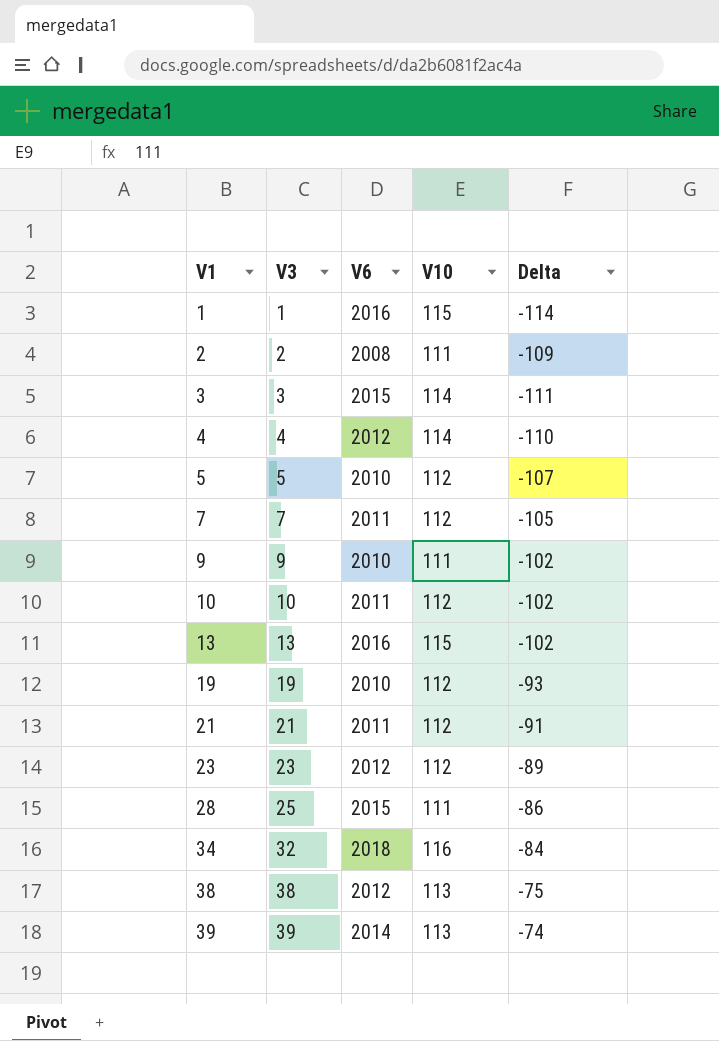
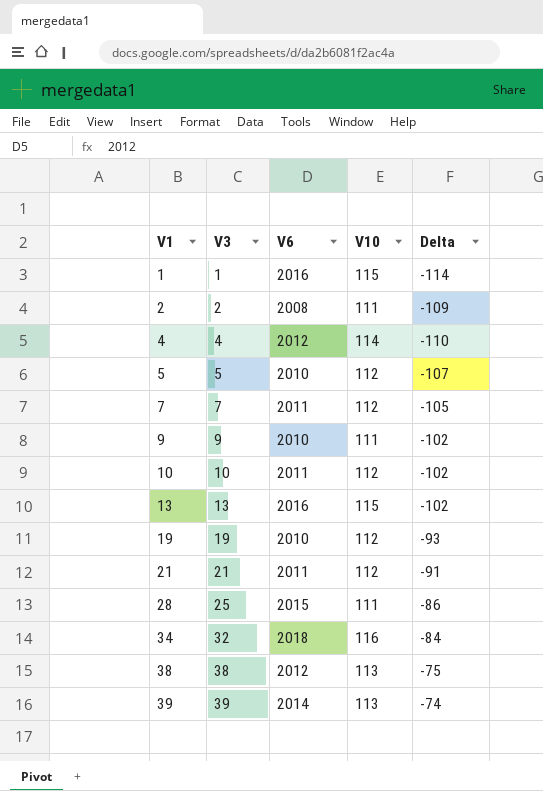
row 3: 3 | 2015 | 114 | -111 -> none
row 23: 23 | 2012 | 112 | -89 -> none

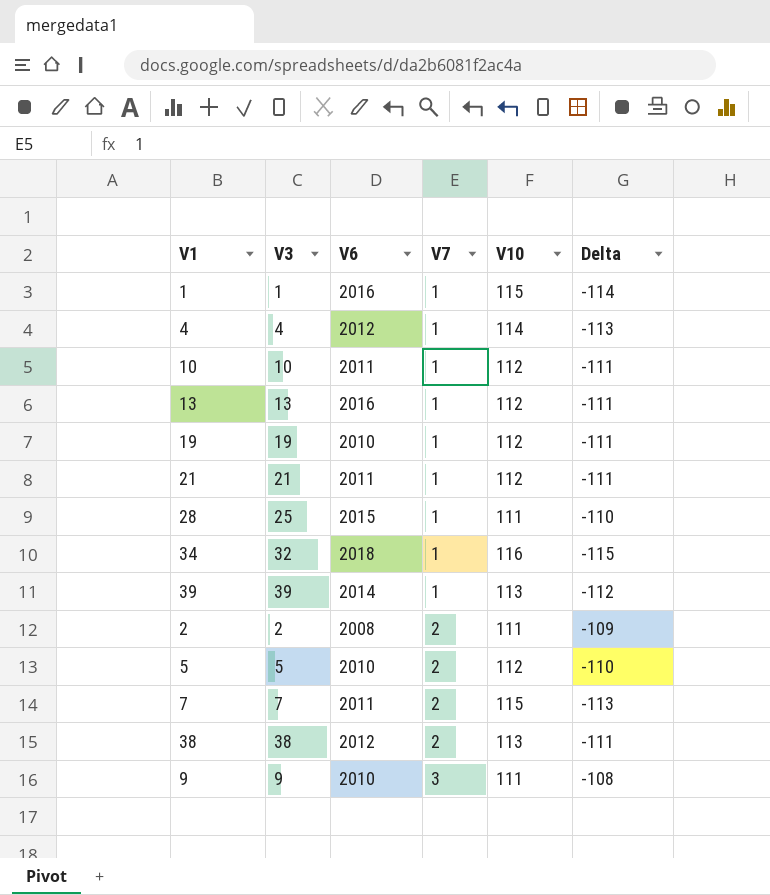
row order: V1 ascending -> V7 ascending
column V7 | position: none -> 4
column Delta | formula: [V3] - [V10] -> [V7] - [V10]
13 | V10: 115 -> 112
7 | V10: 112 -> 115

